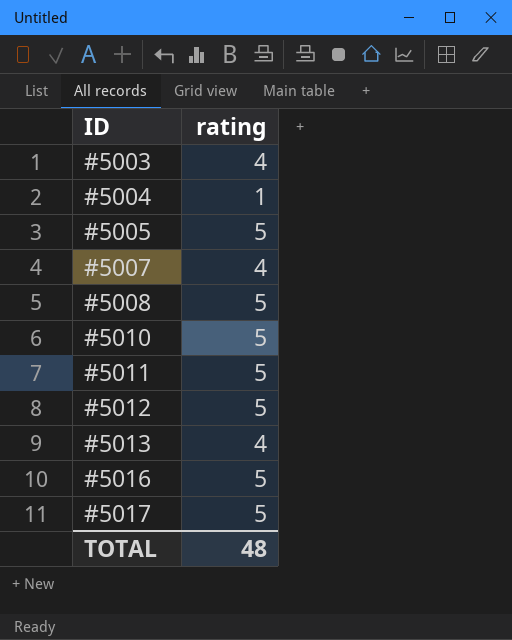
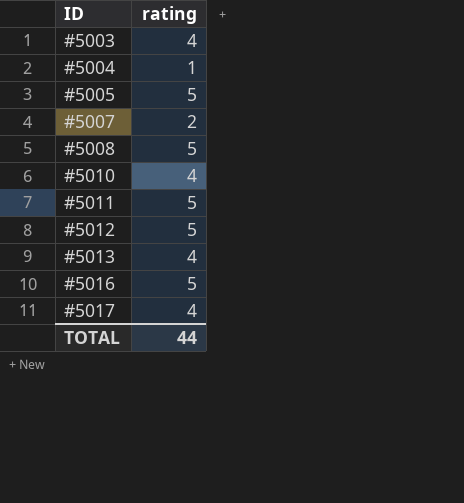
#5007 | rating: 4 -> 2
#5010 | rating: 5 -> 4
#5017 | rating: 5 -> 4
TOTAL | rating: 48 -> 44

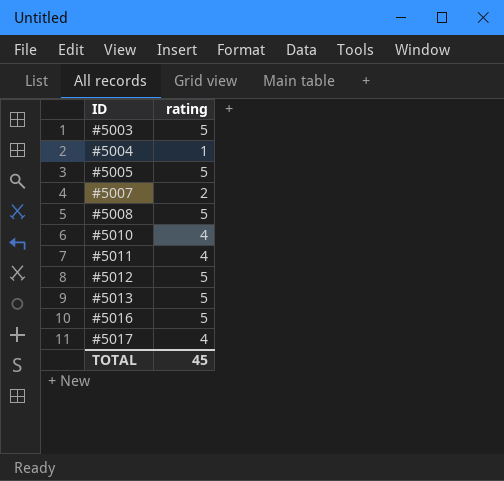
#5003 | rating: 4 -> 5
#5011 | rating: 5 -> 4
#5013 | rating: 4 -> 5
TOTAL | rating: 44 -> 45

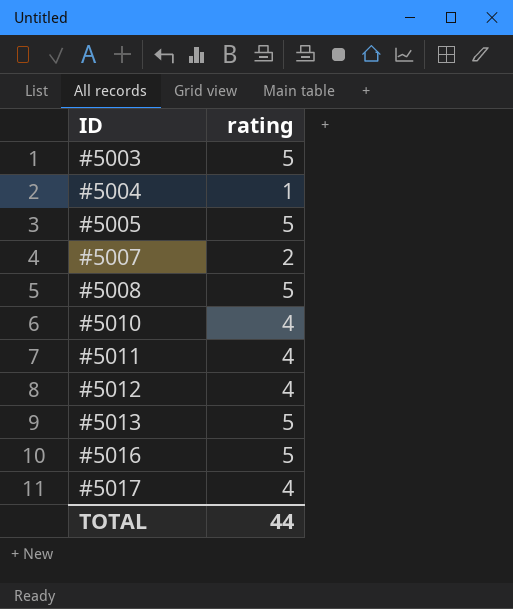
#5012 | rating: 5 -> 4
TOTAL | rating: 45 -> 44

